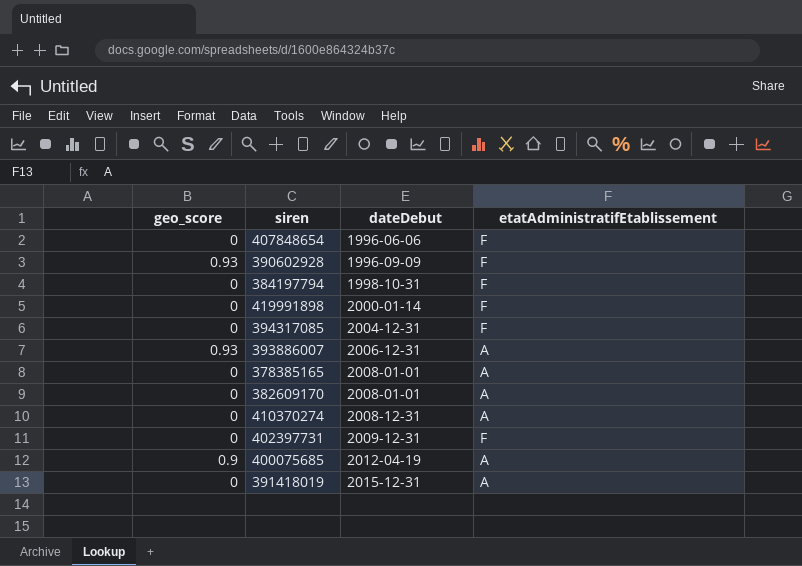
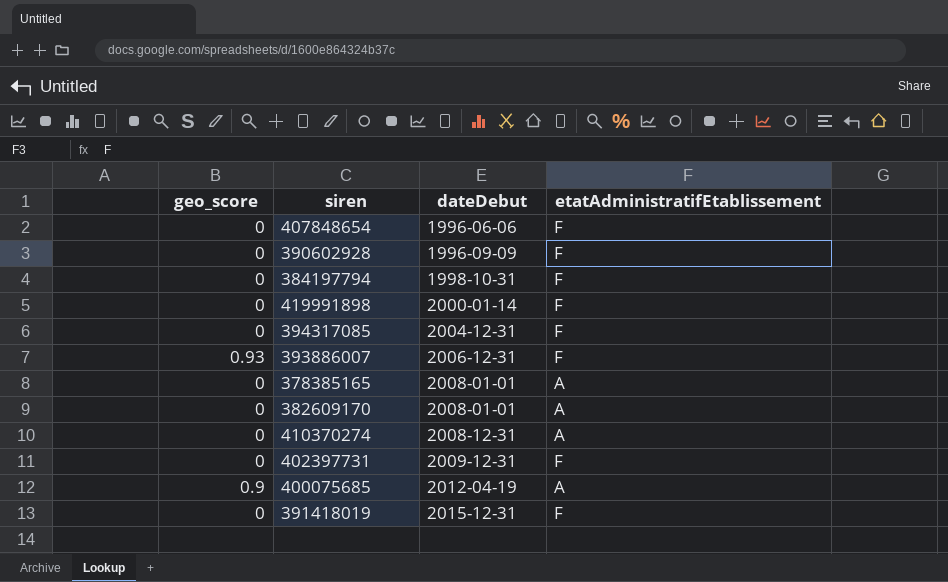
390602928 | geo_score: 0.93 -> 0
393886007 | etatAdministratifEtablissement: A -> F
391418019 | etatAdministratifEtablissement: A -> F

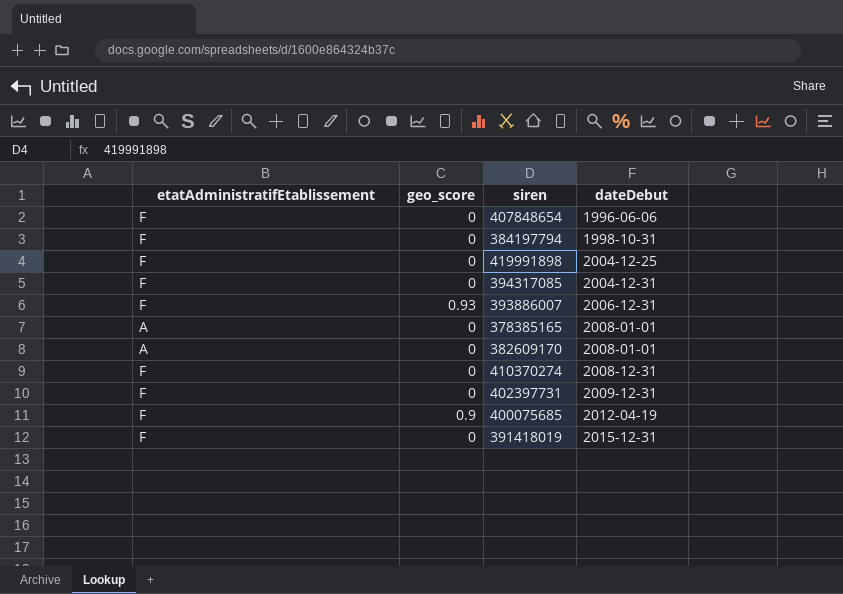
column etatAdministratifEtablissement | position: 4 -> 1
row 390602928: 0 | 1996-09-09 | F -> none
419991898 | dateDebut: 2000-01-14 -> 2004-12-25
410370274 | etatAdministratifEtablissement: A -> F
400075685 | etatAdministratifEtablissement: A -> F

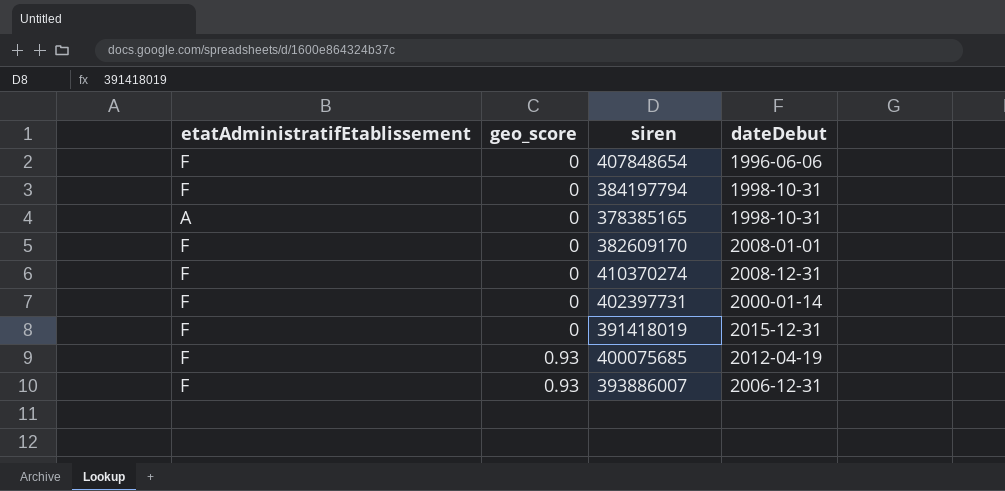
row order: dateDebut ascending -> geo_score ascending
row 419991898: F | 0 | 2004-12-25 -> none
row 394317085: F | 0 | 2004-12-31 -> none
378385165 | dateDebut: 2008-01-01 -> 1998-10-31
382609170 | etatAdministratifEtablissement: A -> F
402397731 | dateDebut: 2009-12-31 -> 2000-01-14
400075685 | geo_score: 0.9 -> 0.93

